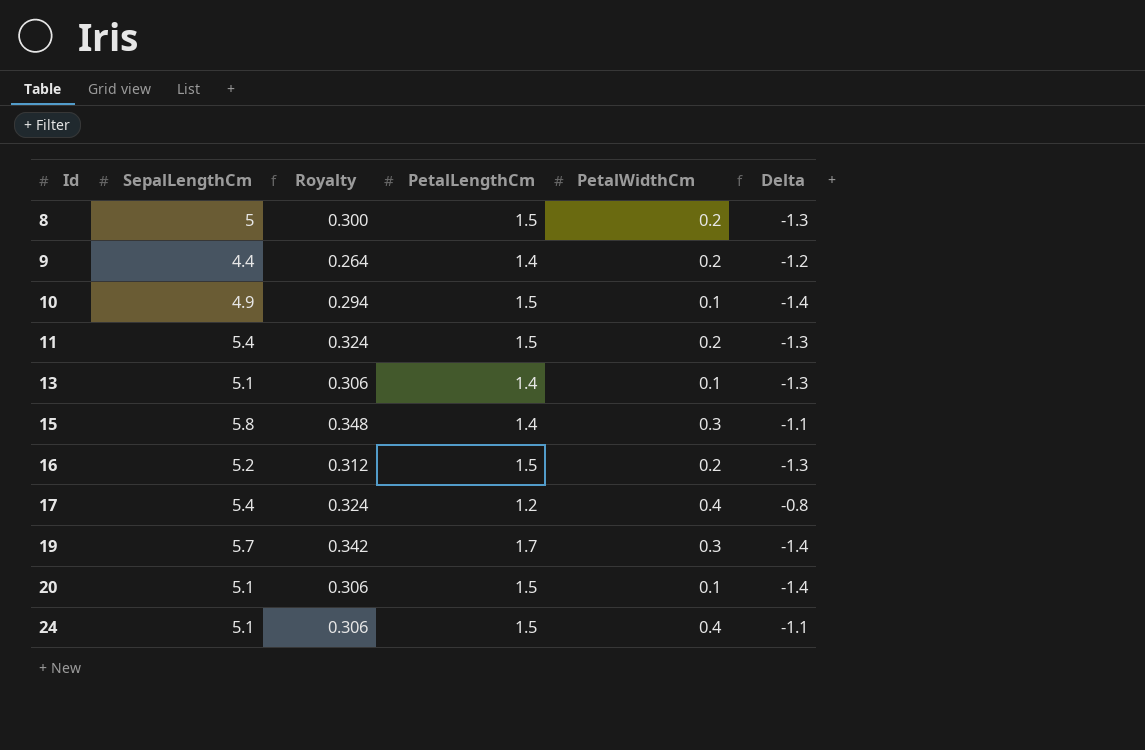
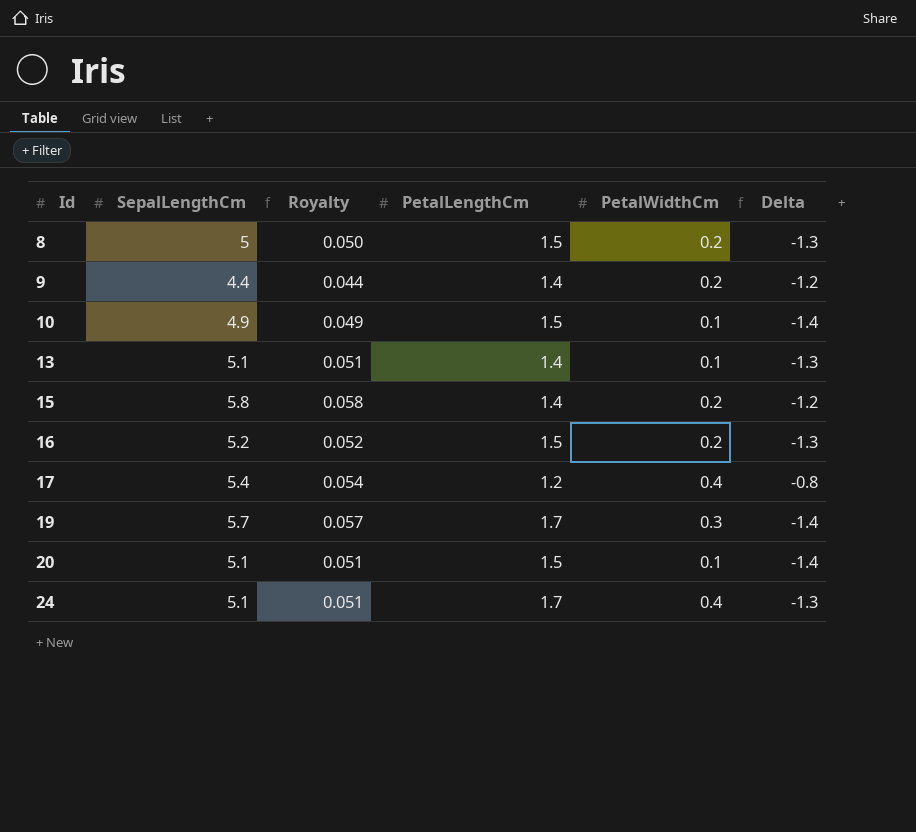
column Royalty | formula: [SepalLengthCm] * 0.06 -> [SepalLengthCm] * 0.01
row 11: 5.4 | 0.324 | 1.5 | 0.2 | -1.3 -> none
15 | PetalWidthCm: 0.3 -> 0.2
15 | Delta: -1.1 -> -1.2
24 | PetalLengthCm: 1.5 -> 1.7
24 | Delta: -1.1 -> -1.3

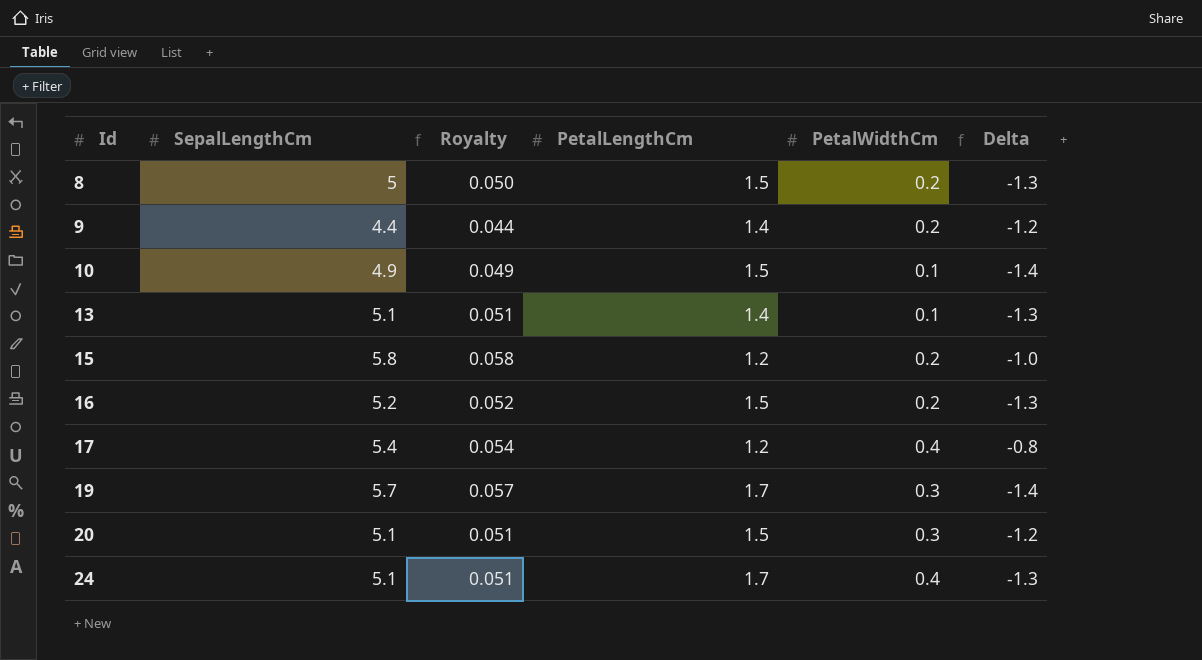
15 | PetalLengthCm: 1.4 -> 1.2
15 | Delta: -1.2 -> -1.0
20 | PetalWidthCm: 0.1 -> 0.3
20 | Delta: -1.4 -> -1.2

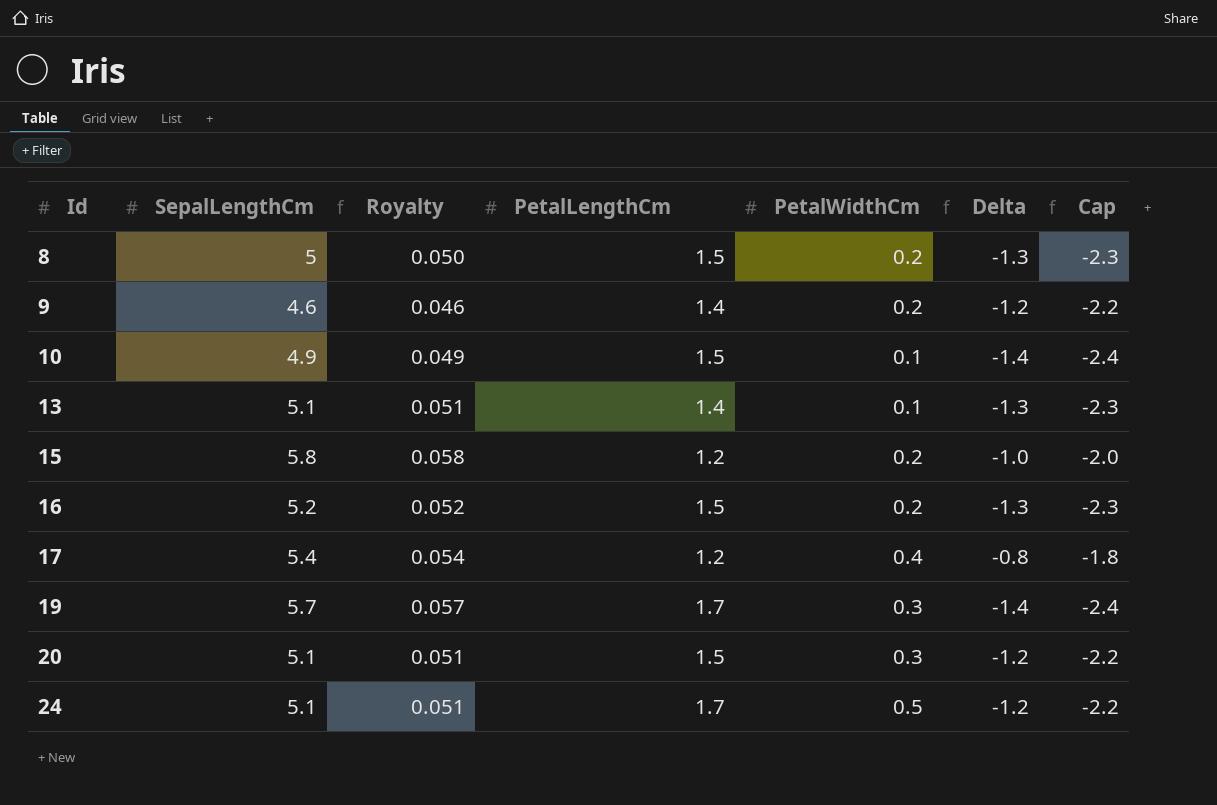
column Cap | formula: none -> [Delta] - 1
9 | SepalLengthCm: 4.4 -> 4.6
9 | Royalty: 0.044 -> 0.046
24 | PetalWidthCm: 0.4 -> 0.5
24 | Delta: -1.3 -> -1.2

